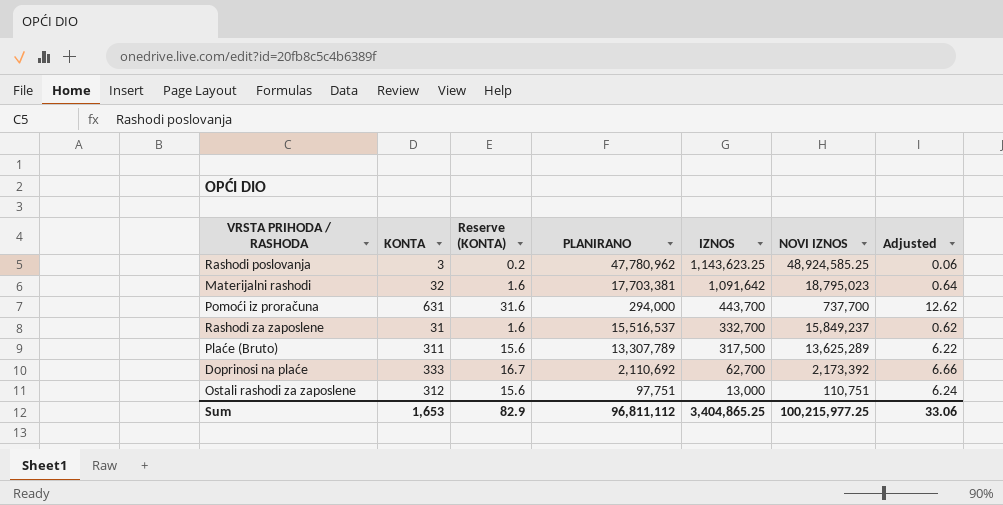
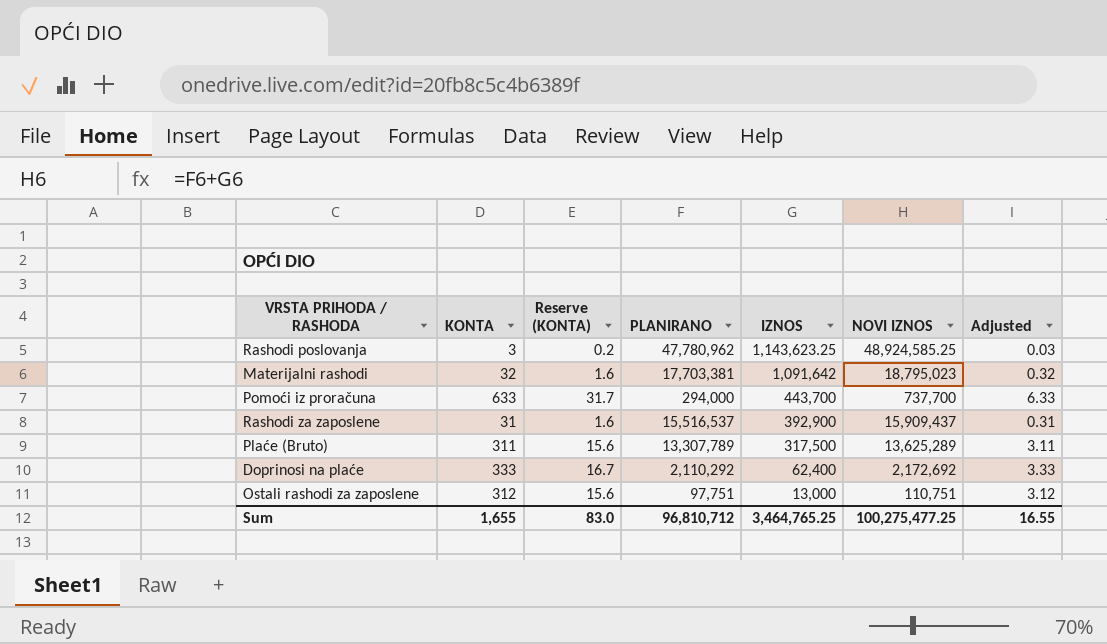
column Adjusted | formula: [KONTA] * 0.02 -> [KONTA] * 0.01
Pomoći iz proračuna | KONTA: 631 -> 633
Pomoći iz proračuna | Reserve (KONTA): 31.6 -> 31.7
Rashodi za zaposlene | IZNOS: 332,700 -> 392,900
Rashodi za zaposlene | NOVI IZNOS: 15,849,237 -> 15,909,437
Doprinosi na plaće | PLANIRANO: 2,110,692 -> 2,110,292
Doprinosi na plaće | IZNOS: 62,700 -> 62,400
Doprinosi na plaće | NOVI IZNOS: 2,173,392 -> 2,172,692
Sum | KONTA: 1,653 -> 1,655
Sum | Reserve (KONTA): 82.9 -> 83.0
Sum | PLANIRANO: 96,811,112 -> 96,810,712
Sum | IZNOS: 3,404,865.25 -> 3,464,765.25
Sum | NOVI IZNOS: 100,215,977.25 -> 100,275,477.25
Sum | Adjusted: 33.06 -> 16.55

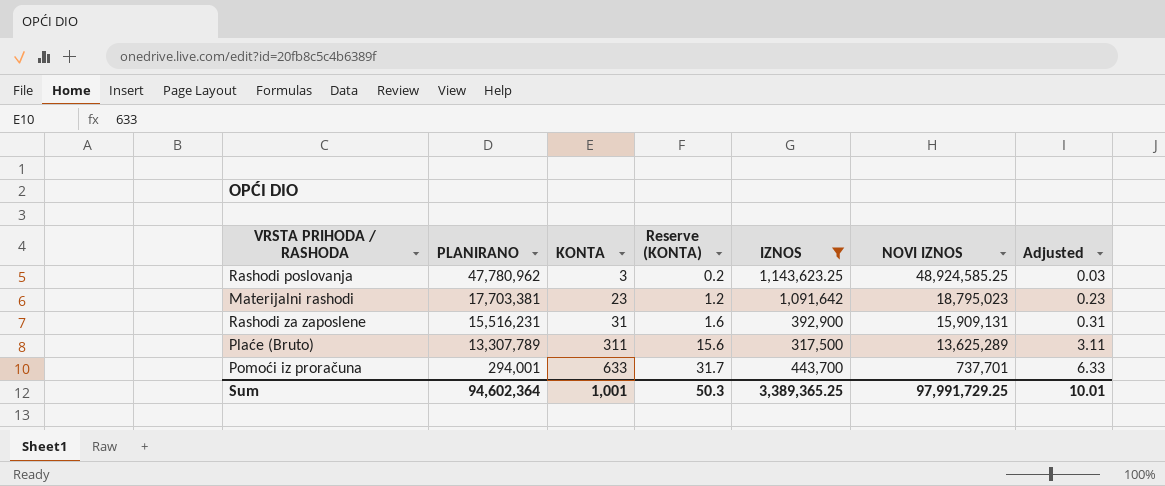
filter: none -> IZNOS >= 317,500
row order: IZNOS descending -> PLANIRANO descending
column PLANIRANO | position: 4 -> 2
Materijalni rashodi | KONTA: 32 -> 23
Materijalni rashodi | Reserve (KONTA): 1.6 -> 1.2
Materijalni rashodi | Adjusted: 0.32 -> 0.23
Rashodi za zaposlene | PLANIRANO: 15,516,537 -> 15,516,231
Rashodi za zaposlene | NOVI IZNOS: 15,909,437 -> 15,909,131
Pomoći iz proračuna | PLANIRANO: 294,000 -> 294,001
Pomoći iz proračuna | NOVI IZNOS: 737,700 -> 737,701
Sum | PLANIRANO: 96,810,712 -> 94,602,364
Sum | KONTA: 1,655 -> 1,001
Sum | Reserve (KONTA): 83.0 -> 50.3
Sum | IZNOS: 3,464,765.25 -> 3,389,365.25
Sum | NOVI IZNOS: 100,275,477.25 -> 97,991,729.25
Sum | Adjusted: 16.55 -> 10.01

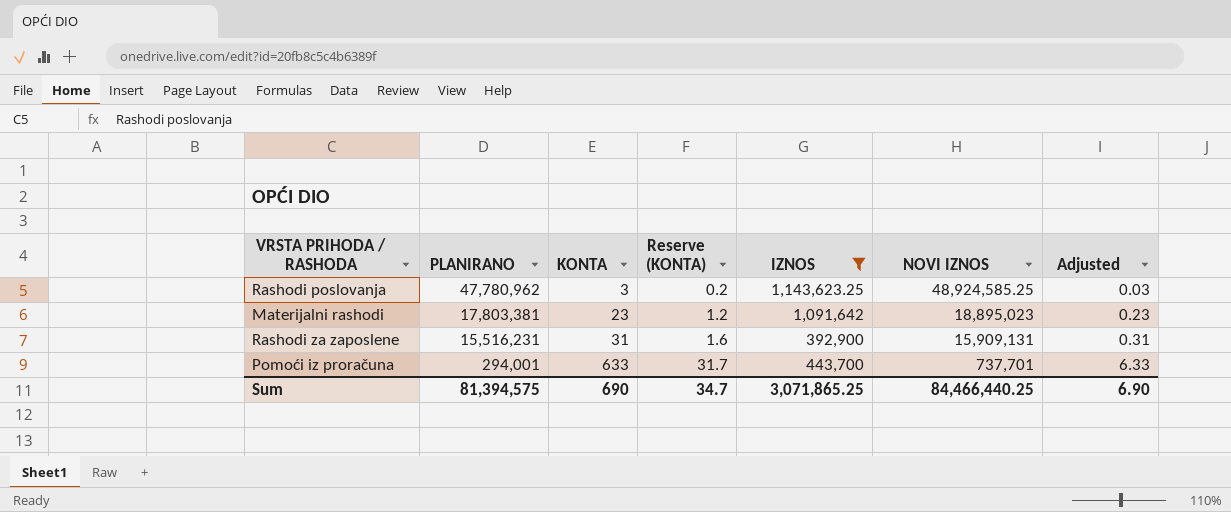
row Plaće (Bruto): 13,307,789 | 311 | 15.6 | 317,500 | 13,625,289 | 3.11 -> none
Materijalni rashodi | PLANIRANO: 17,703,381 -> 17,803,381
Materijalni rashodi | NOVI IZNOS: 18,795,023 -> 18,895,023
Sum | PLANIRANO: 94,602,364 -> 81,394,575
Sum | KONTA: 1,001 -> 690
Sum | Reserve (KONTA): 50.3 -> 34.7
Sum | IZNOS: 3,389,365.25 -> 3,071,865.25
Sum | NOVI IZNOS: 97,991,729.25 -> 84,466,440.25
Sum | Adjusted: 10.01 -> 6.90

